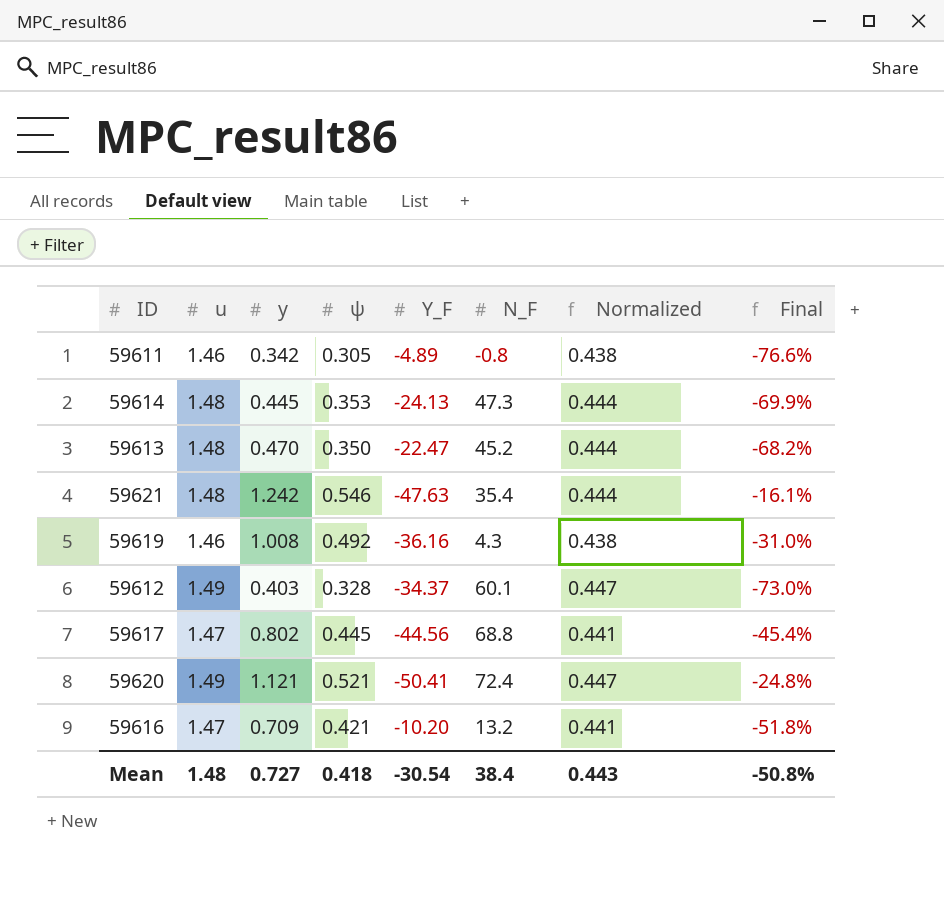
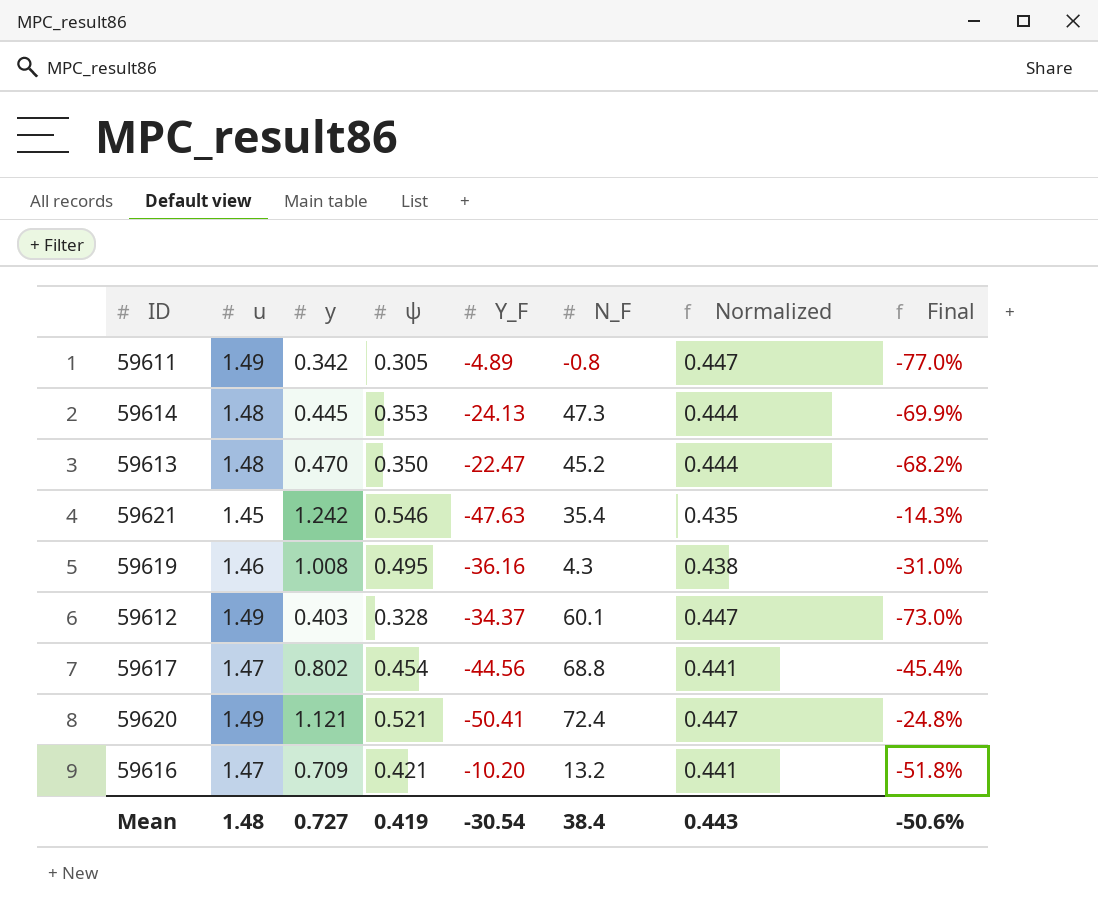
59611 | u: 1.46 -> 1.49
59611 | Normalized: 0.438 -> 0.447
59611 | Final: -76.6% -> -77.0%
59621 | u: 1.48 -> 1.45
59621 | Normalized: 0.444 -> 0.435
59621 | Final: -16.1% -> -14.3%
59619 | ψ: 0.492 -> 0.495
59617 | ψ: 0.445 -> 0.454
Mean | ψ: 0.418 -> 0.419
Mean | Final: -50.8% -> -50.6%

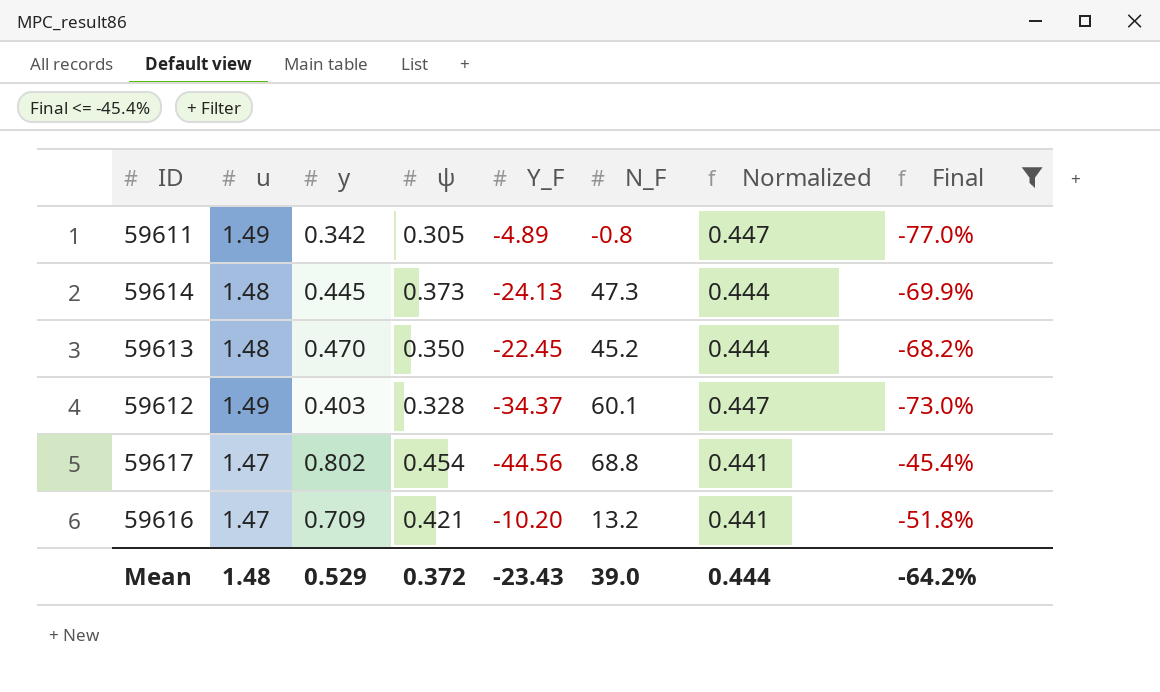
filter: none -> Final <= -45.4%
59614 | ψ: 0.353 -> 0.373
59613 | Y_F: -22.47 -> -22.45
Mean | y: 0.727 -> 0.529
Mean | ψ: 0.419 -> 0.372
Mean | Y_F: -30.54 -> -23.43
Mean | N_F: 38.4 -> 39.0
Mean | Normalized: 0.443 -> 0.444
Mean | Final: -50.6% -> -64.2%

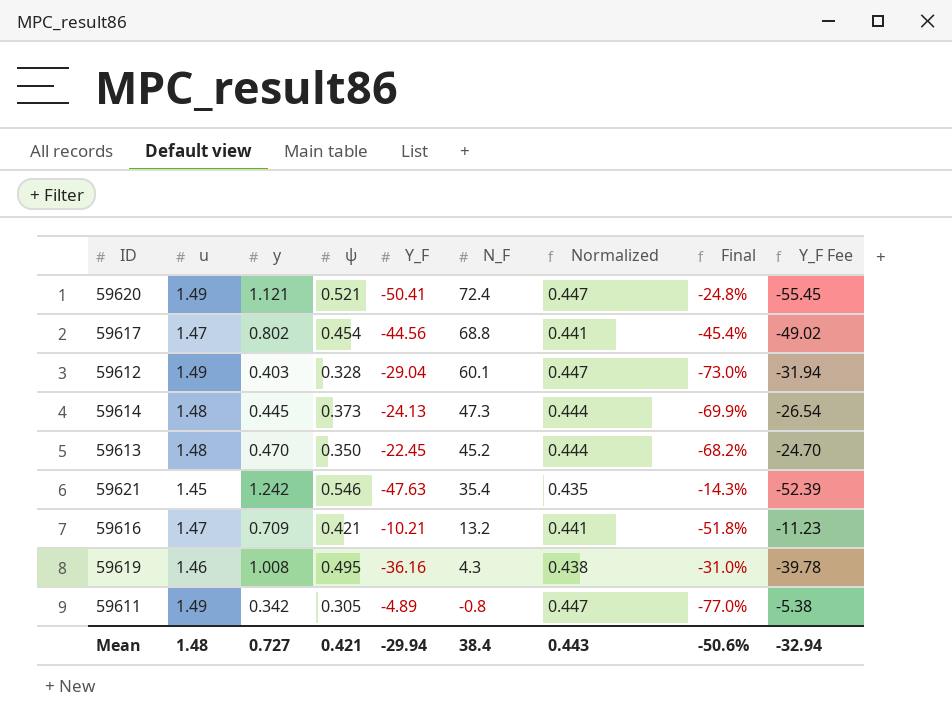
filter: Final <= -45.4% -> none
row order: none -> N_F descending
column Y_F Fee | formula: none -> [Y_F] * 1.1
59612 | Y_F: -34.37 -> -29.04
59616 | Y_F: -10.20 -> -10.21
Mean | y: 0.529 -> 0.727
Mean | ψ: 0.372 -> 0.421
Mean | Y_F: -23.43 -> -29.94
Mean | N_F: 39.0 -> 38.4
Mean | Normalized: 0.444 -> 0.443
Mean | Final: -64.2% -> -50.6%

